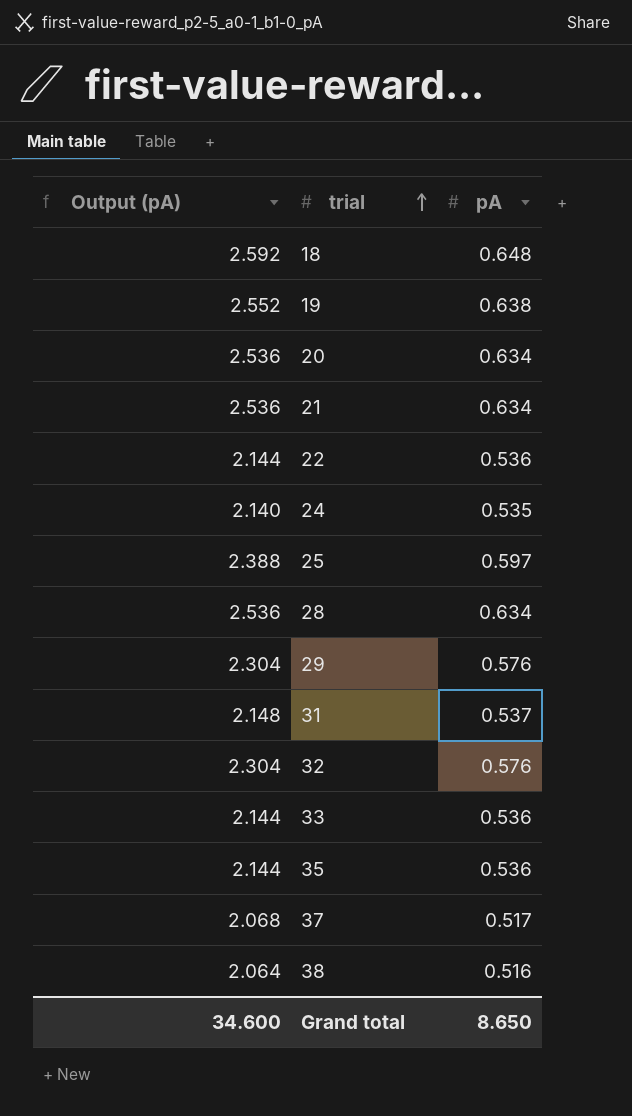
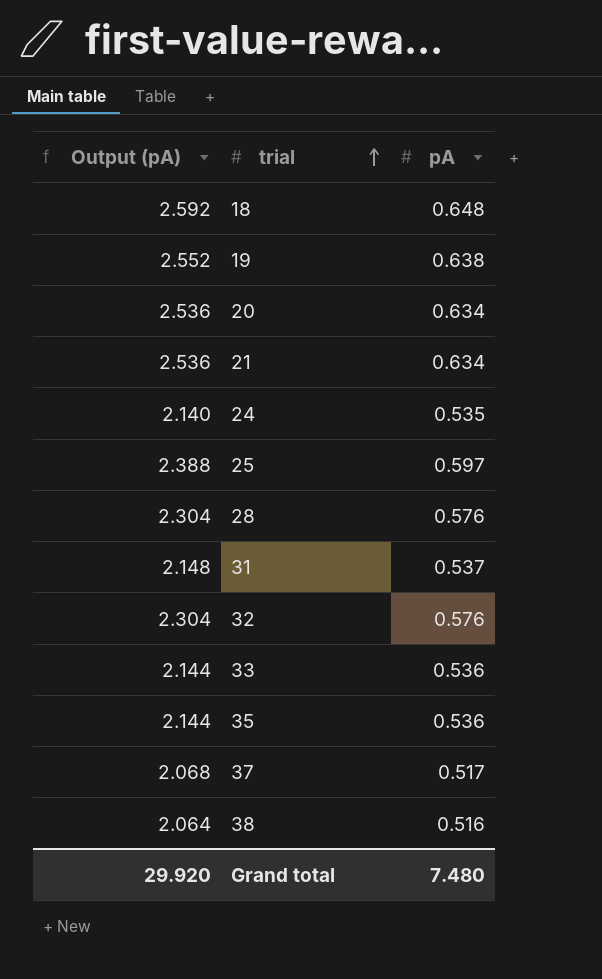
row 22: 2.144 | 0.536 -> none
row 29: 2.304 | 0.576 -> none
28 | Output (pA): 2.536 -> 2.304
28 | pA: 0.634 -> 0.576
Grand total | Output (pA): 34.600 -> 29.920
Grand total | pA: 8.650 -> 7.480

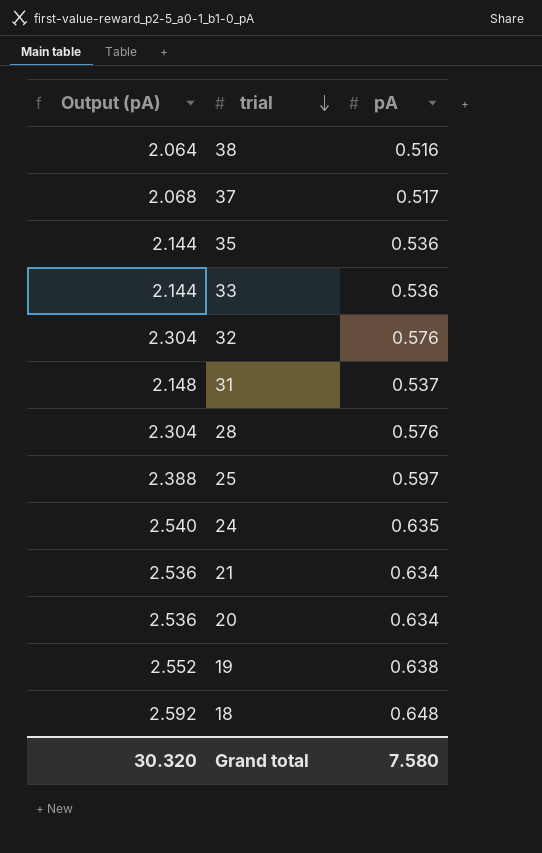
row order: trial ascending -> trial descending
24 | Output (pA): 2.140 -> 2.540
24 | pA: 0.535 -> 0.635
Grand total | Output (pA): 29.920 -> 30.320
Grand total | pA: 7.480 -> 7.580

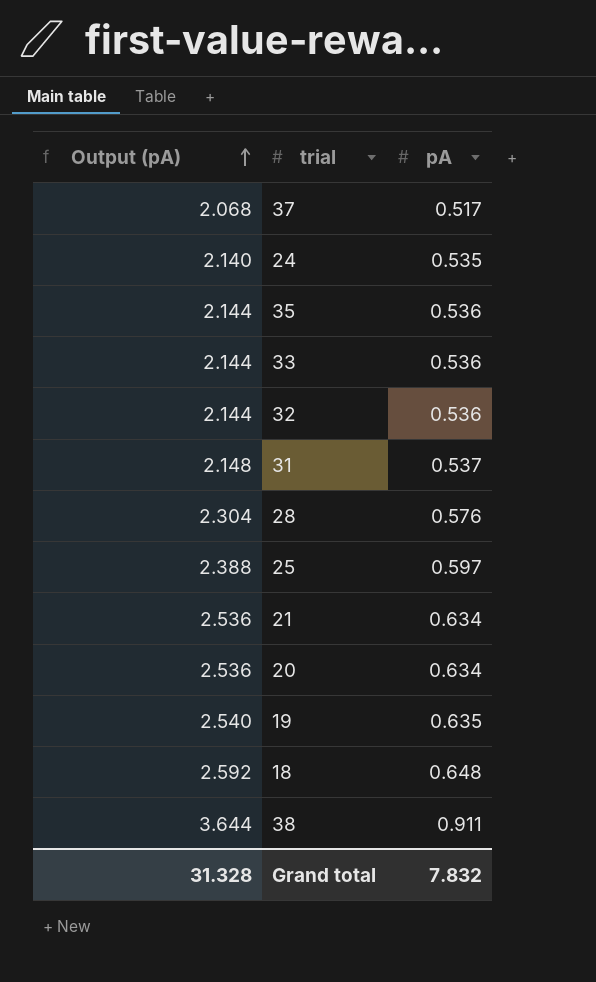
row order: trial descending -> Output (pA) ascending
24 | Output (pA): 2.540 -> 2.140
24 | pA: 0.635 -> 0.535
32 | Output (pA): 2.304 -> 2.144
32 | pA: 0.576 -> 0.536
19 | Output (pA): 2.552 -> 2.540
19 | pA: 0.638 -> 0.635
38 | Output (pA): 2.064 -> 3.644
38 | pA: 0.516 -> 0.911
Grand total | Output (pA): 30.320 -> 31.328
Grand total | pA: 7.580 -> 7.832

